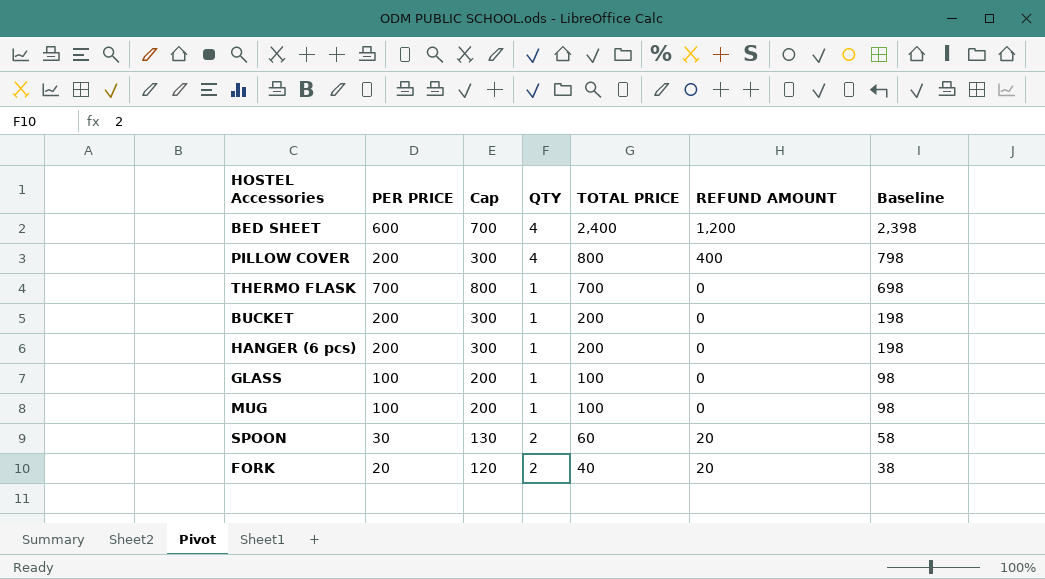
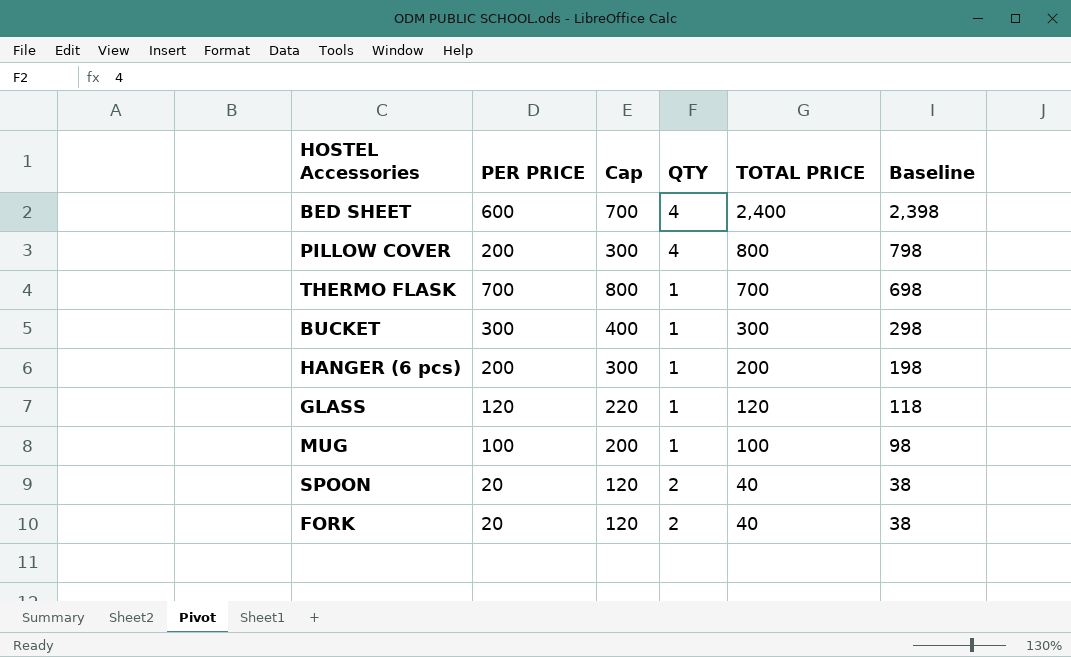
column REFUND AMOUNT | position: 6 -> none
BUCKET | PER PRICE: 200 -> 300
BUCKET | Cap: 300 -> 400
BUCKET | TOTAL PRICE: 200 -> 300
BUCKET | Baseline: 198 -> 298
GLASS | PER PRICE: 100 -> 120
GLASS | Cap: 200 -> 220
GLASS | TOTAL PRICE: 100 -> 120
GLASS | Baseline: 98 -> 118
SPOON | PER PRICE: 30 -> 20
SPOON | Cap: 130 -> 120
SPOON | TOTAL PRICE: 60 -> 40
SPOON | Baseline: 58 -> 38

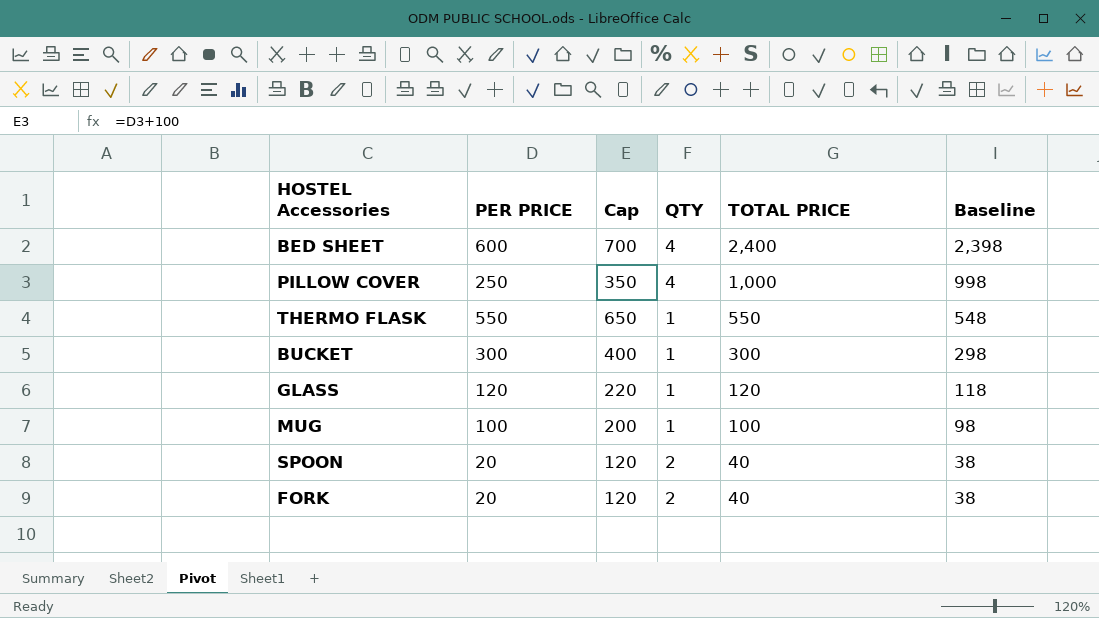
row HANGER (6 pcs): 200 | 300 | 1 | 200 | 198 -> none
PILLOW COVER | PER PRICE: 200 -> 250
PILLOW COVER | Cap: 300 -> 350
PILLOW COVER | TOTAL PRICE: 800 -> 1,000
PILLOW COVER | Baseline: 798 -> 998
THERMO FLASK | PER PRICE: 700 -> 550
THERMO FLASK | Cap: 800 -> 650
THERMO FLASK | TOTAL PRICE: 700 -> 550
THERMO FLASK | Baseline: 698 -> 548

